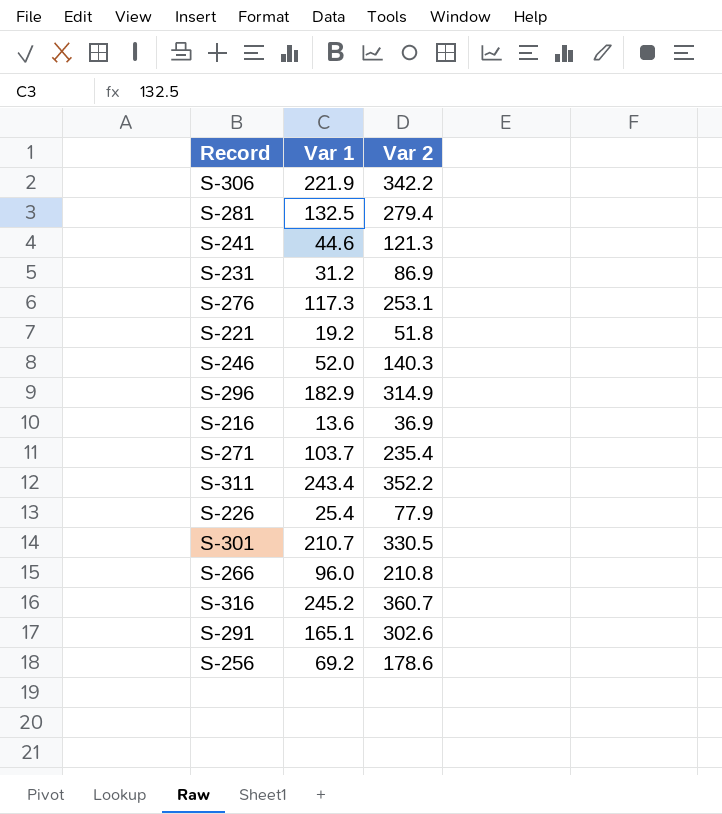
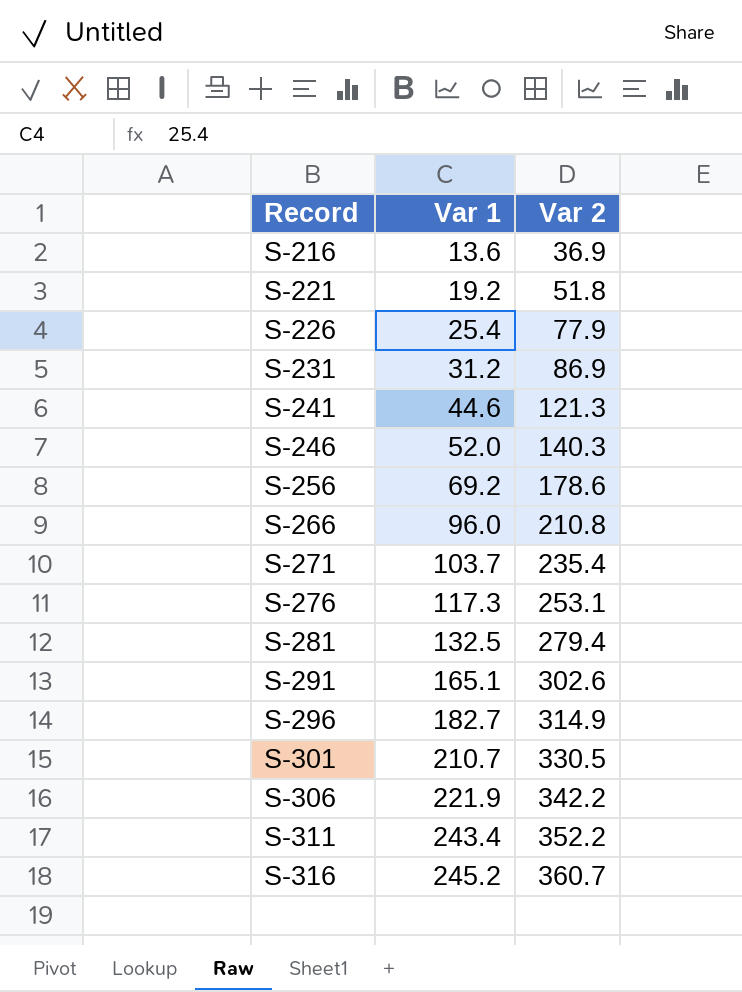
row order: none -> Record ascending
S-296 | Var 1: 182.9 -> 182.7

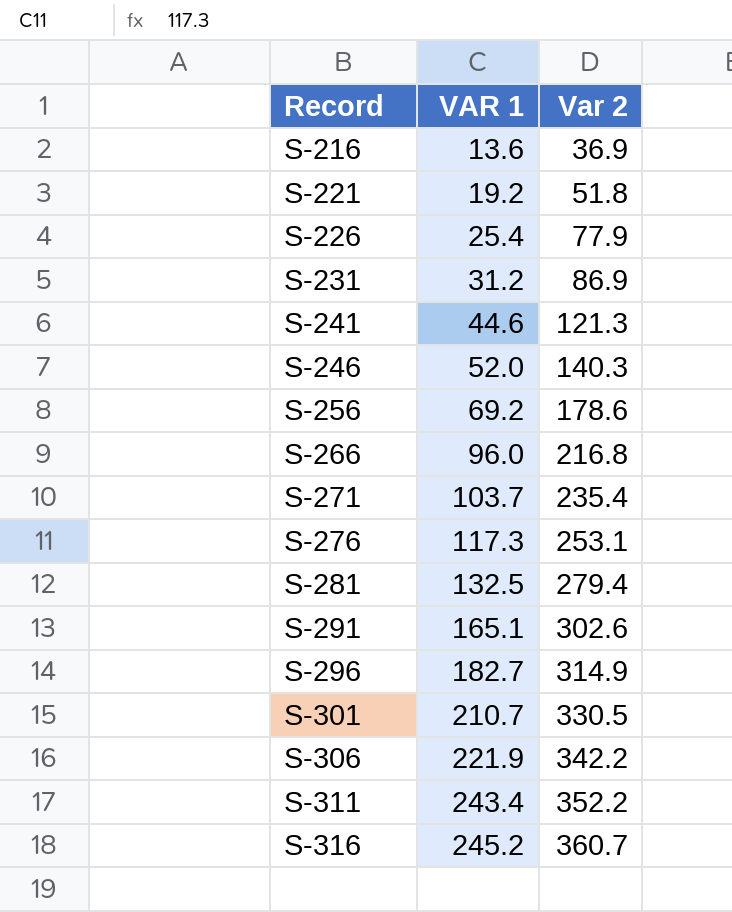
column name: Var 1 -> VAR 1
S-266 | Var 2: 210.8 -> 216.8

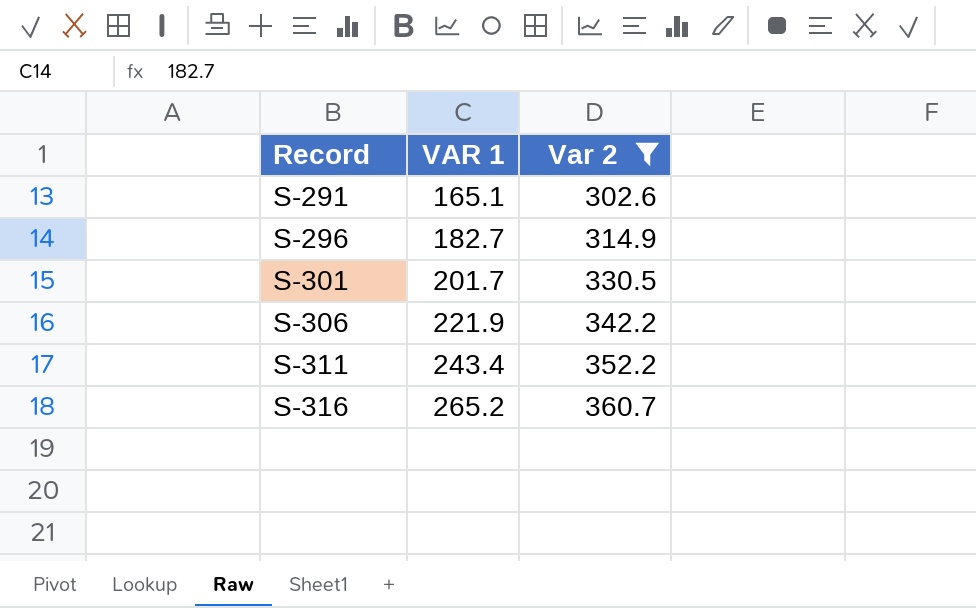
filter: none -> Var 2 >= 302.6
S-301 | VAR 1: 210.7 -> 201.7
S-316 | VAR 1: 245.2 -> 265.2

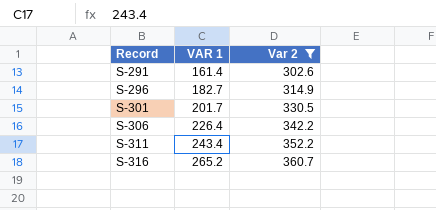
S-291 | VAR 1: 165.1 -> 161.4
S-306 | VAR 1: 221.9 -> 226.4

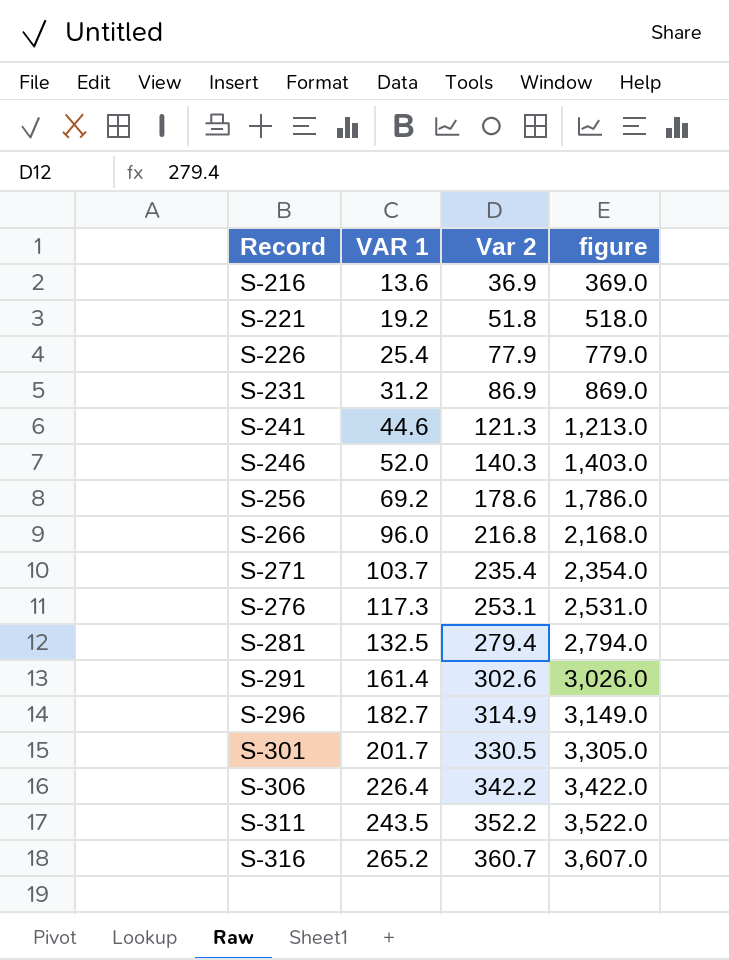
filter: Var 2 >= 302.6 -> none
column figure | formula: none -> [Var 2] * 10
S-311 | VAR 1: 243.4 -> 243.5

